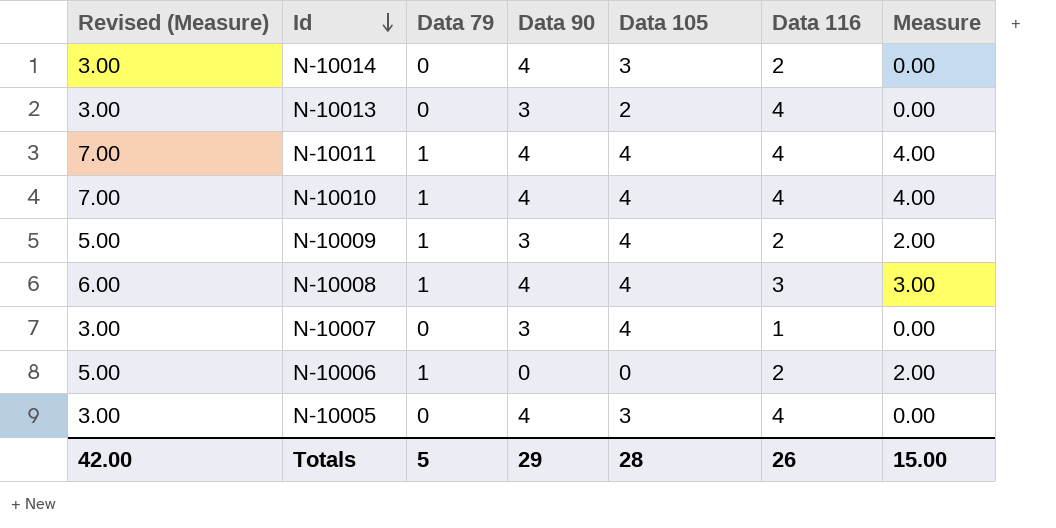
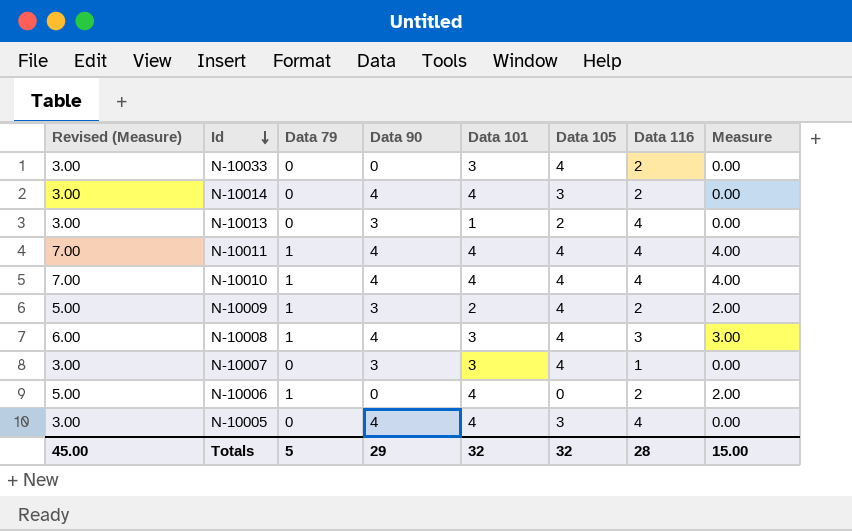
column Data 101 | position: none -> 5
row N-10033: none -> 3.00 | 0 | 0 | 3 | 4 | 2 | 0.00
Totals | Revised (Measure): 42.00 -> 45.00
Totals | Data 105: 28 -> 32
Totals | Data 116: 26 -> 28

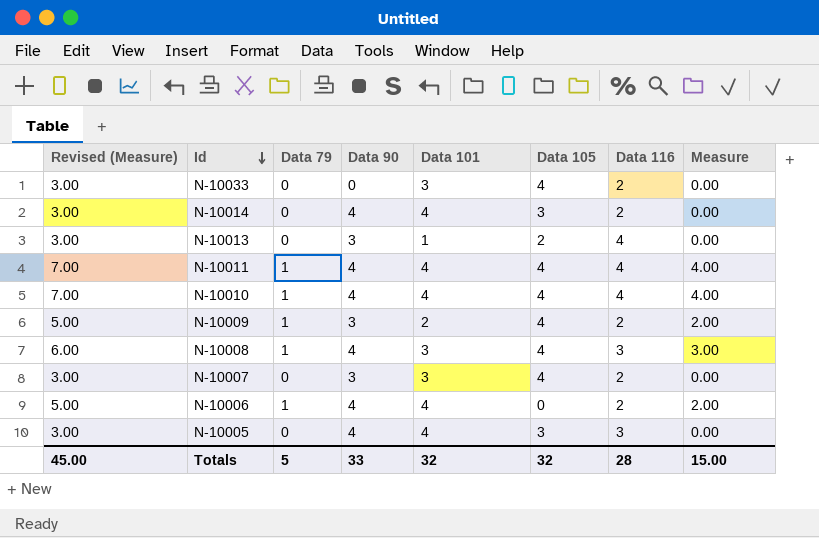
N-10007 | Data 116: 1 -> 2
N-10006 | Data 90: 0 -> 4
N-10005 | Data 116: 4 -> 3
Totals | Data 90: 29 -> 33

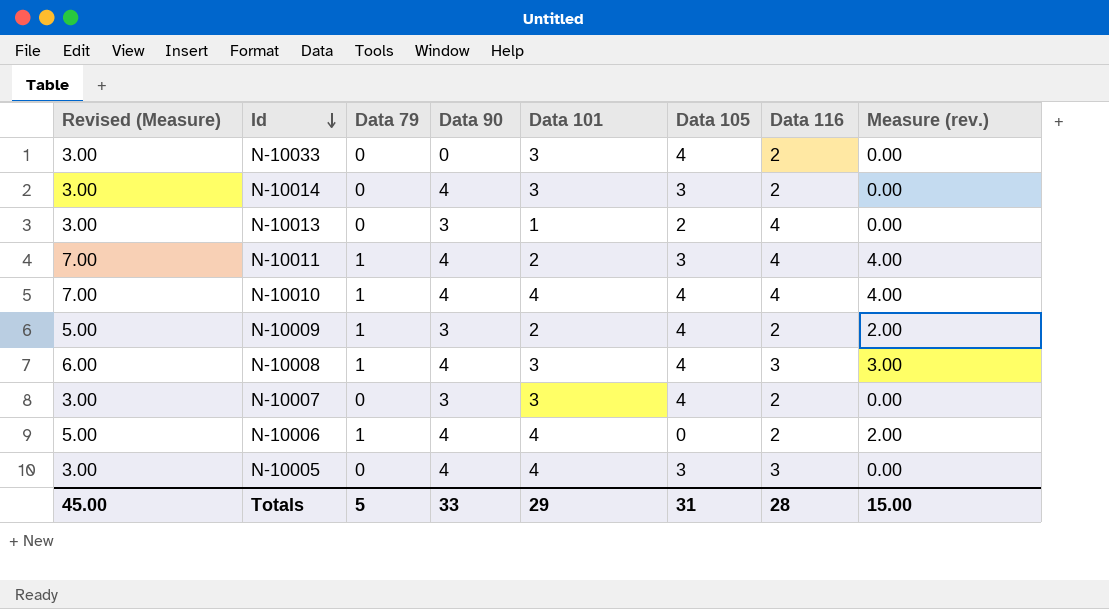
column name: Measure -> Measure (rev.)
N-10014 | Data 101: 4 -> 3
N-10011 | Data 101: 4 -> 2
N-10011 | Data 105: 4 -> 3
Totals | Data 101: 32 -> 29
Totals | Data 105: 32 -> 31

